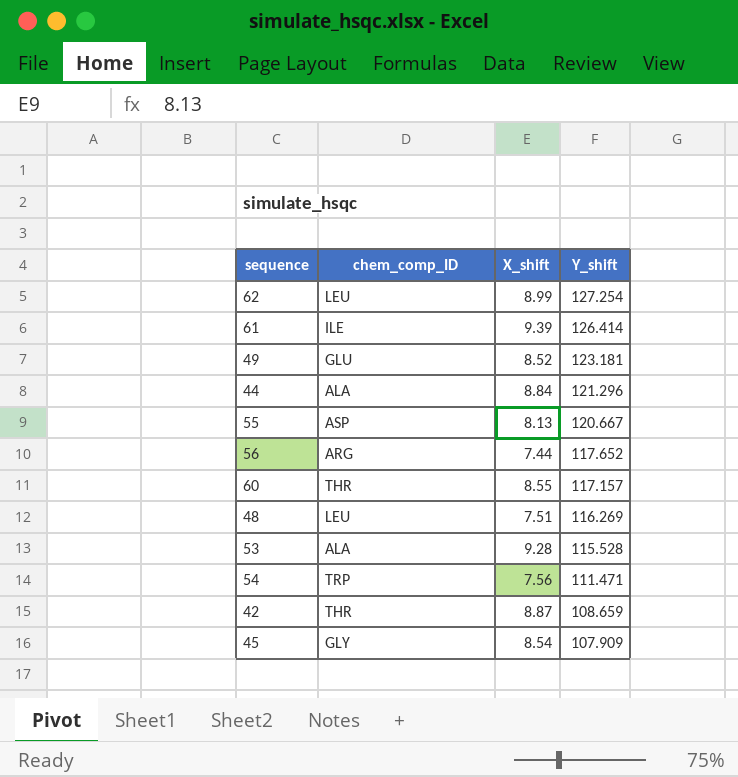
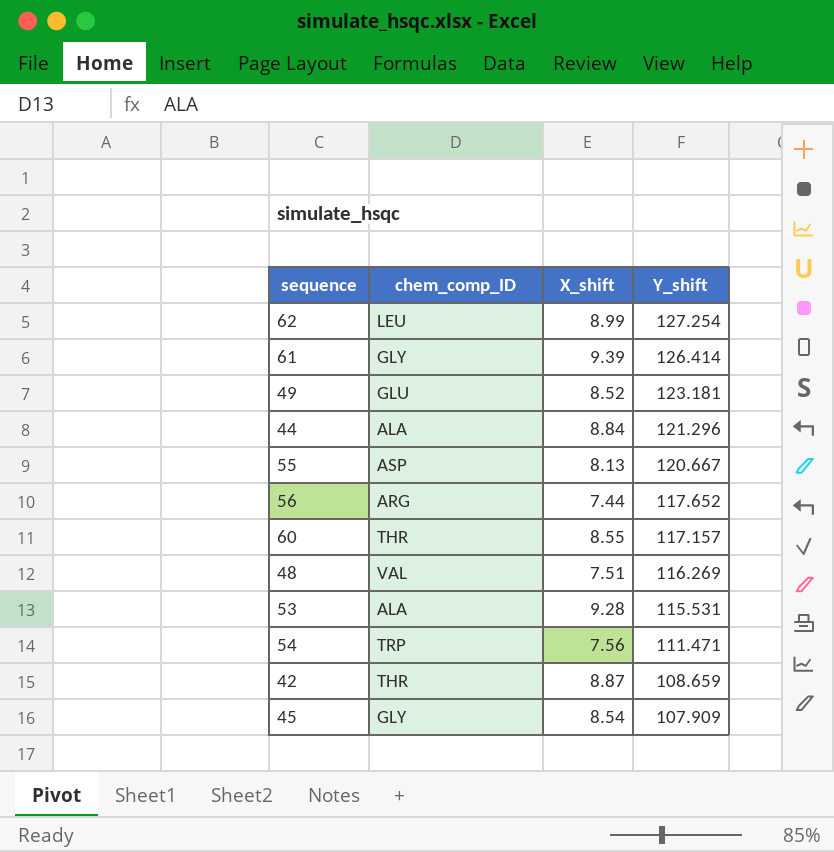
61 | chem_comp_ID: ILE -> GLY
48 | chem_comp_ID: LEU -> VAL
53 | Y_shift: 115.528 -> 115.531

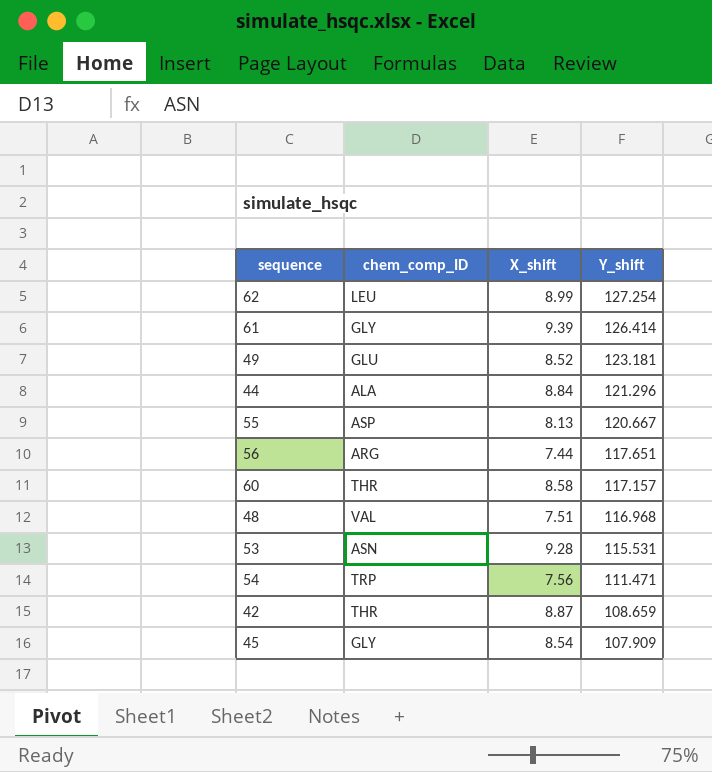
56 | Y_shift: 117.652 -> 117.651
60 | X_shift: 8.55 -> 8.58
48 | Y_shift: 116.269 -> 116.968
53 | chem_comp_ID: ALA -> ASN

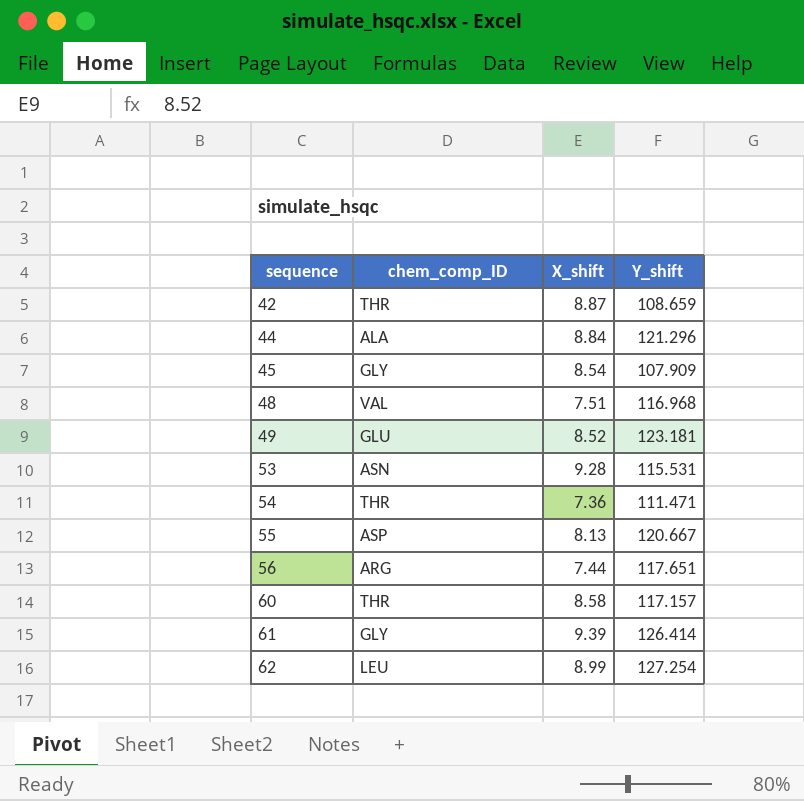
row order: Y_shift descending -> sequence ascending
54 | chem_comp_ID: TRP -> THR
54 | X_shift: 7.56 -> 7.36

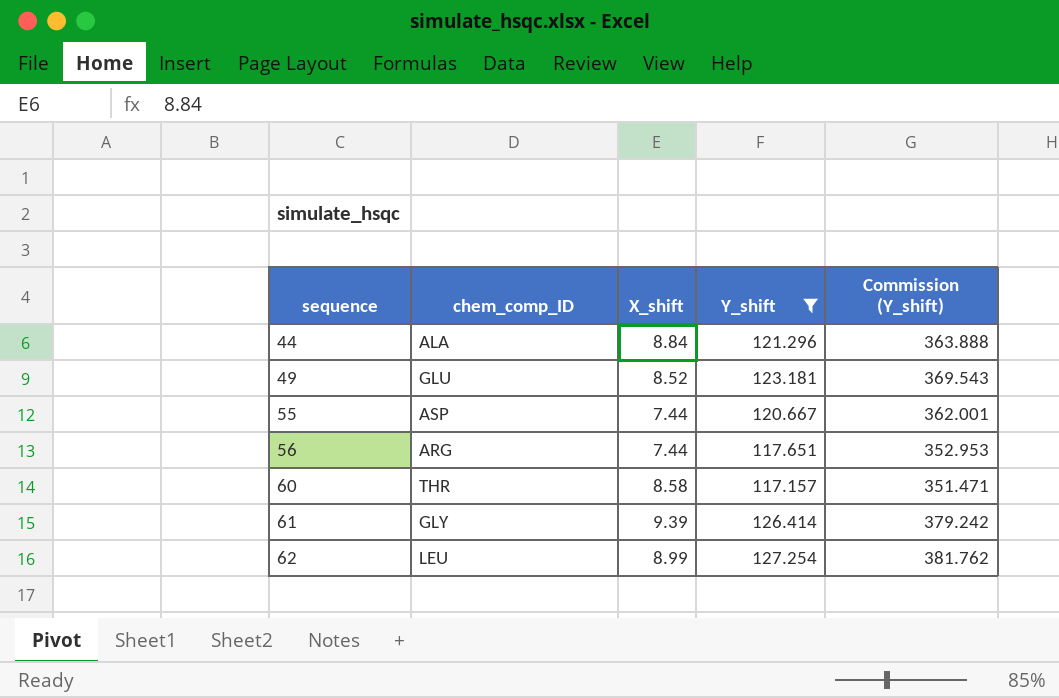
filter: none -> Y_shift >= 117.157
column Commission (Y_shift) | formula: none -> [Y_shift] * 3
55 | X_shift: 8.13 -> 7.44

